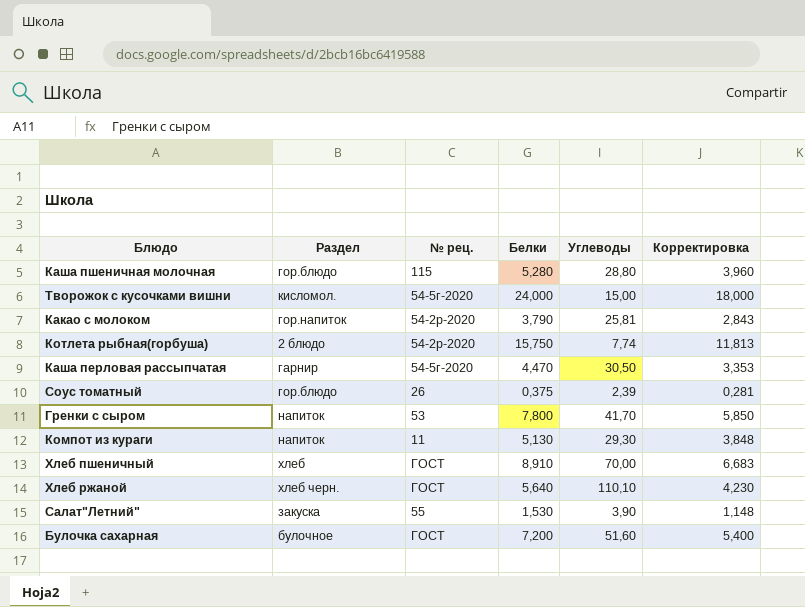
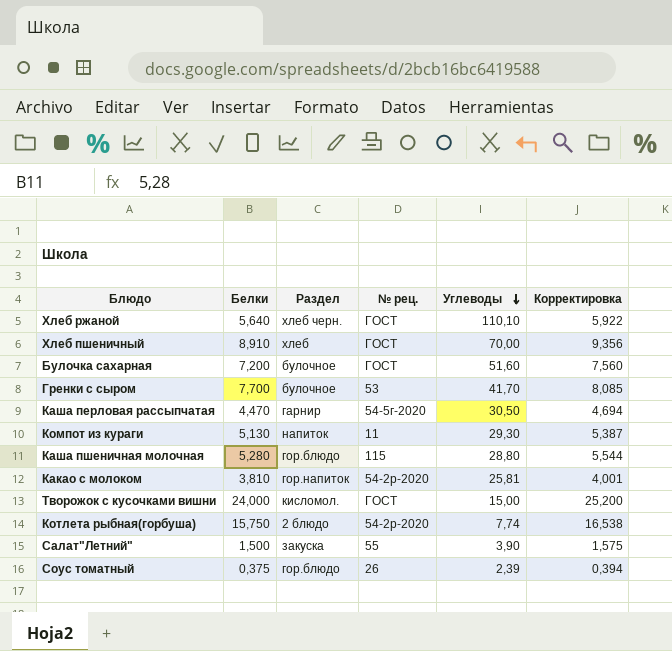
row order: none -> Углеводы descending
column Белки | position: 4 -> 2
column Корректировка | formula: [Белки] * 0,75 -> [Белки] * 1,05
Гренки с сыром | Белки: 7,800 -> 7,700
Гренки с сыром | Раздел: напиток -> булочное
Какао с молоком | Белки: 3,790 -> 3,810
Творожок с кусочками вишни | № рец.: 54-5г-2020 -> ГОСТ
Салат"Летний" | Белки: 1,530 -> 1,500

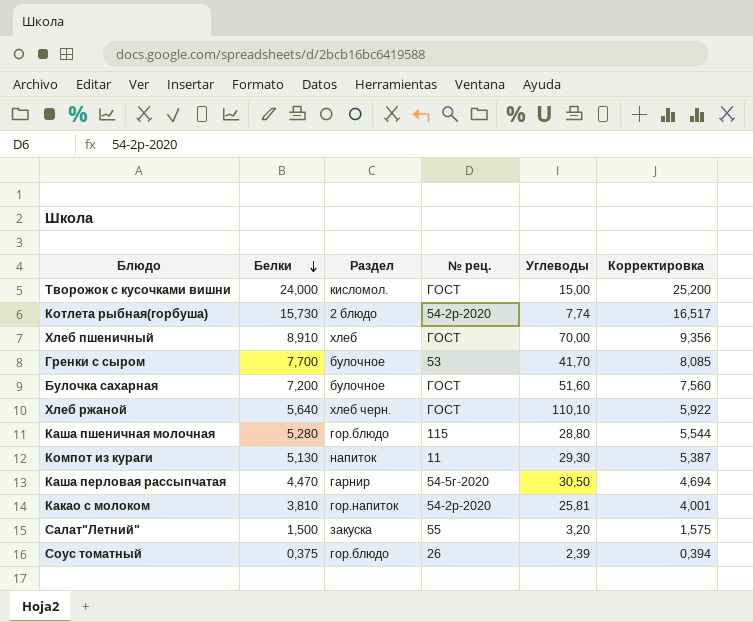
row order: Углеводы descending -> Белки descending
Котлета рыбная(горбуша) | Белки: 15,750 -> 15,730
Котлета рыбная(горбуша) | Корректировка: 16,538 -> 16,517
Салат"Летний" | Углеводы: 3,90 -> 3,20

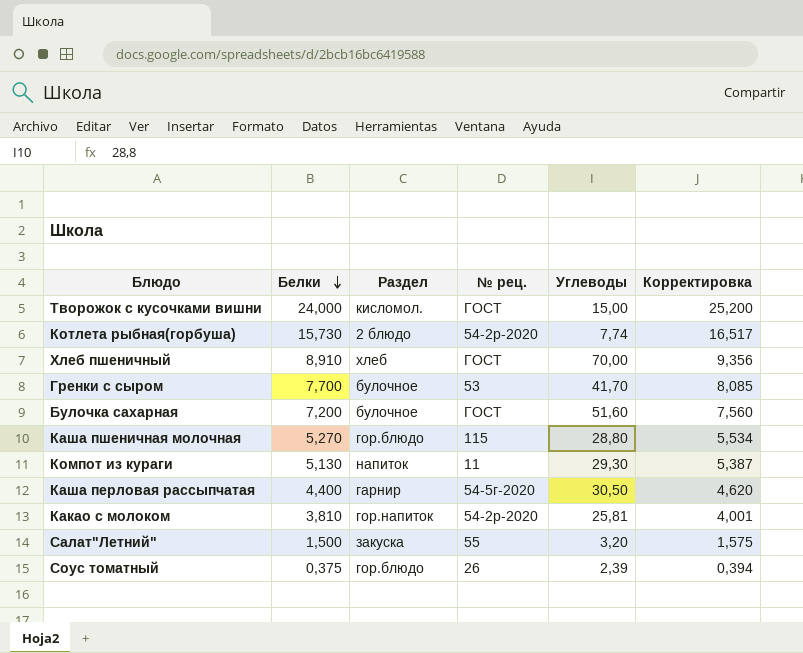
row Хлеб ржаной: 5,640 | хлеб черн. | ГОСТ | 110,10 | 5,922 -> none
Каша пшеничная молочная | Белки: 5,280 -> 5,270
Каша пшеничная молочная | Корректировка: 5,544 -> 5,534
Каша перловая рассыпчатая | Белки: 4,470 -> 4,400
Каша перловая рассыпчатая | Корректировка: 4,694 -> 4,620

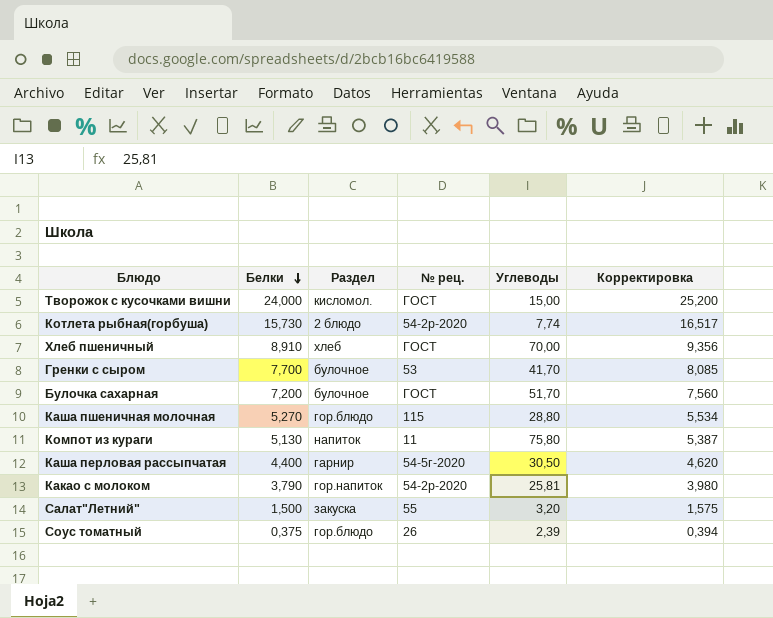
Булочка сахарная | Углеводы: 51,60 -> 51,70
Компот из кураги | Углеводы: 29,30 -> 75,80
Какао с молоком | Белки: 3,810 -> 3,790
Какао с молоком | Корректировка: 4,001 -> 3,980

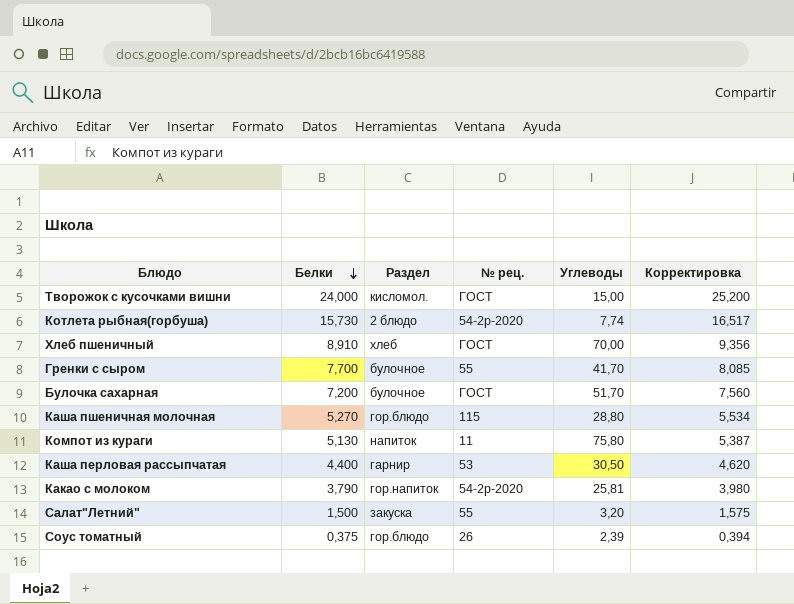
Гренки с сыром | № рец.: 53 -> 55
Каша перловая рассыпчатая | № рец.: 54-5г-2020 -> 53

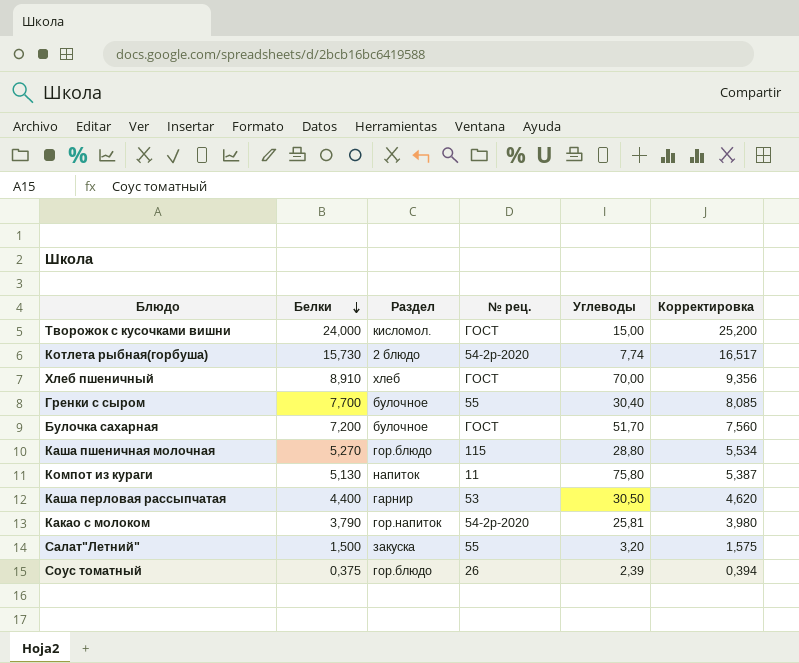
Гренки с сыром | Углеводы: 41,70 -> 30,40

